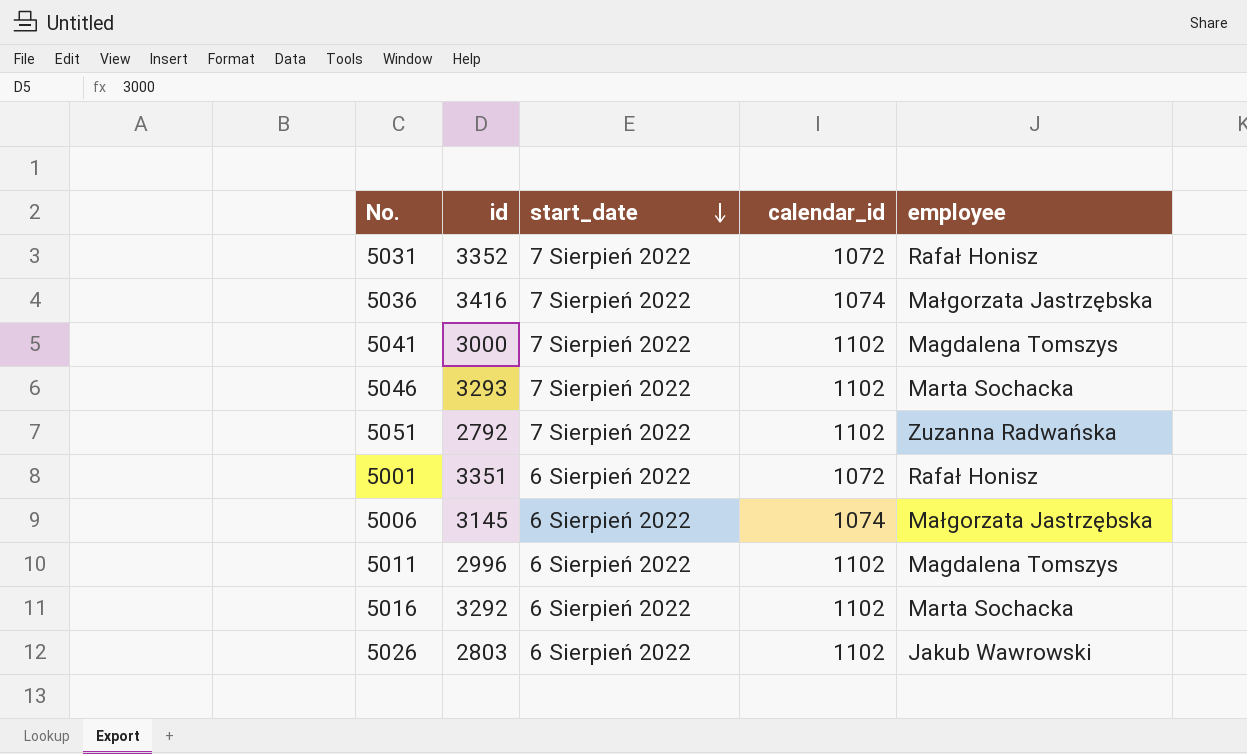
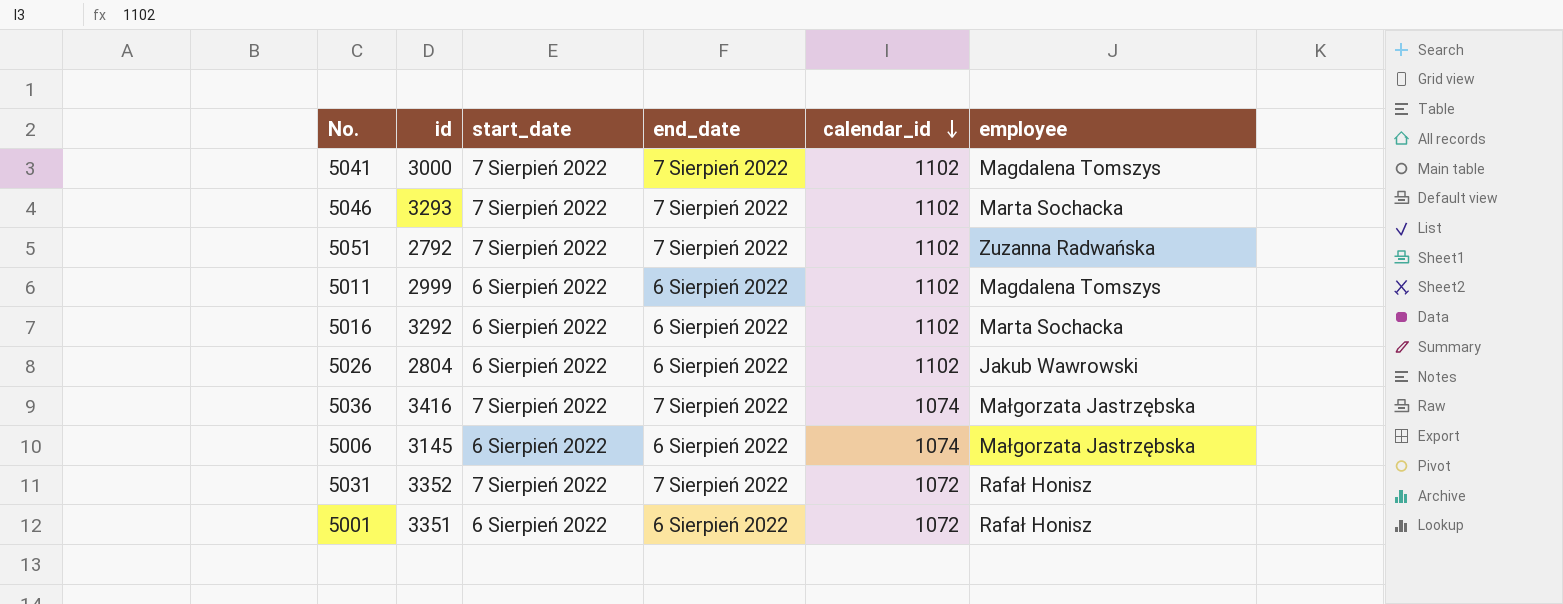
row order: start_date descending -> calendar_id descending
column end_date | position: none -> 4
5011 | id: 2996 -> 2999
5026 | id: 2803 -> 2804

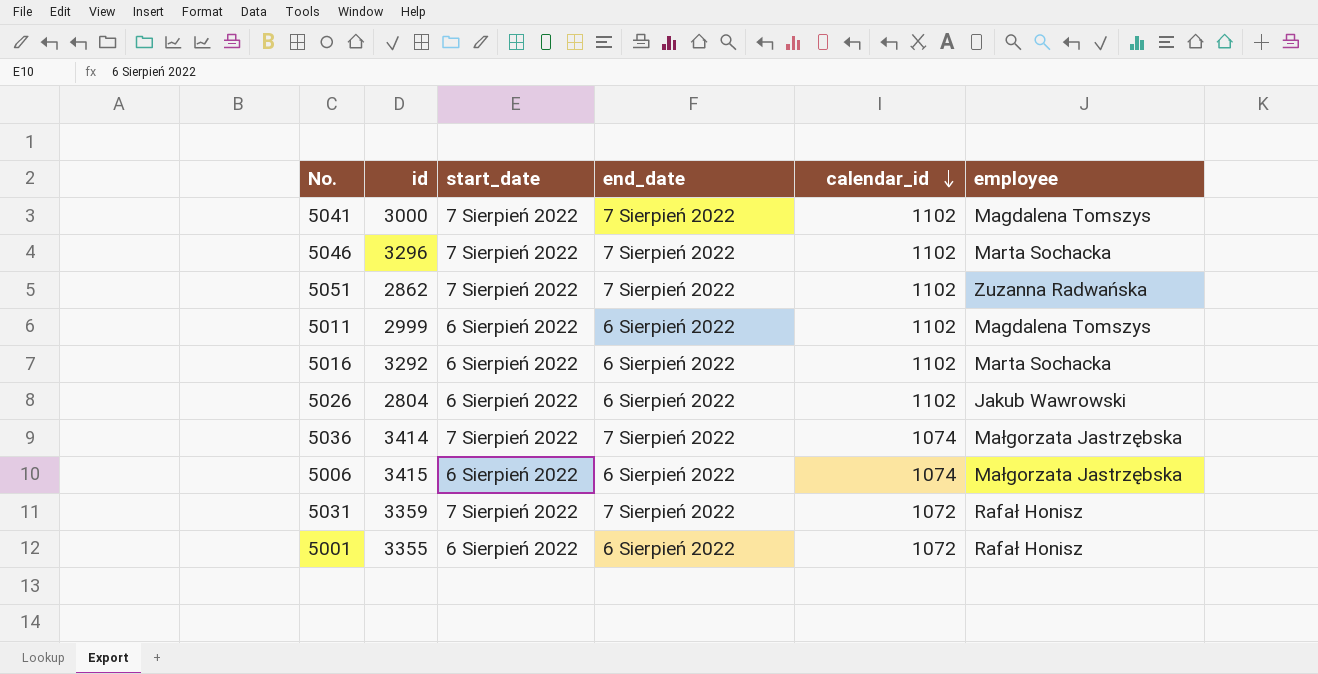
5046 | id: 3293 -> 3296
5051 | id: 2792 -> 2862
5036 | id: 3416 -> 3414
5006 | id: 3145 -> 3415
5031 | id: 3352 -> 3359
5001 | id: 3351 -> 3355

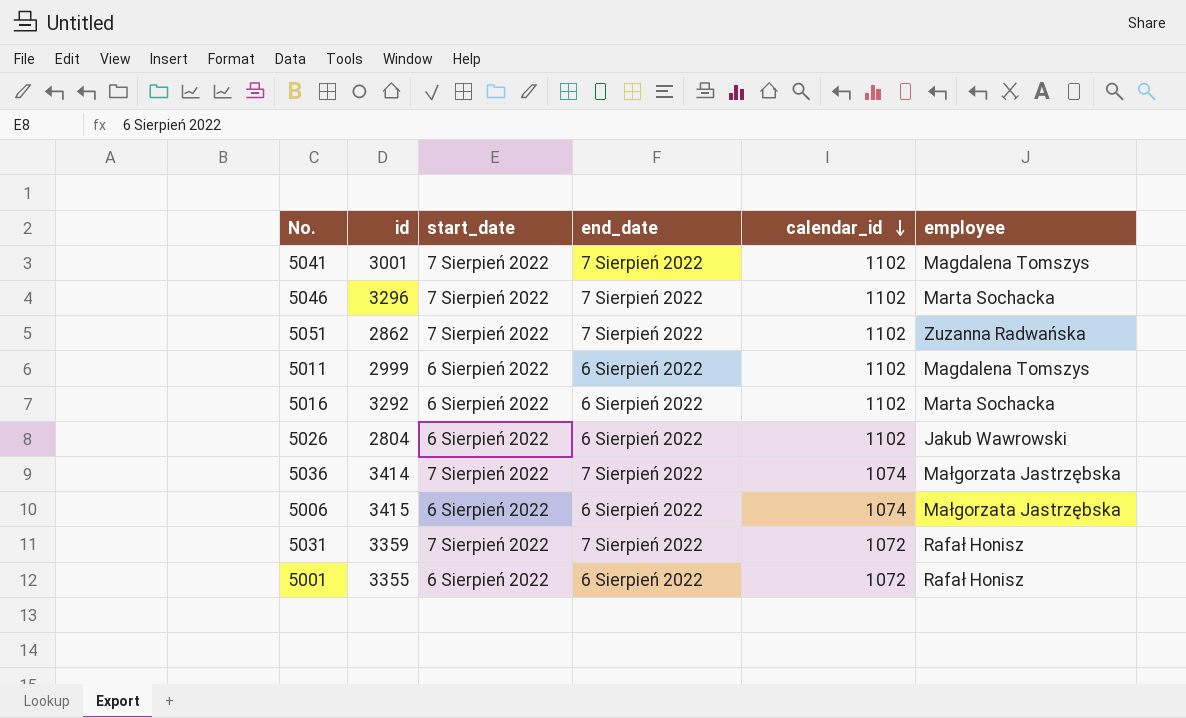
5041 | id: 3000 -> 3001

